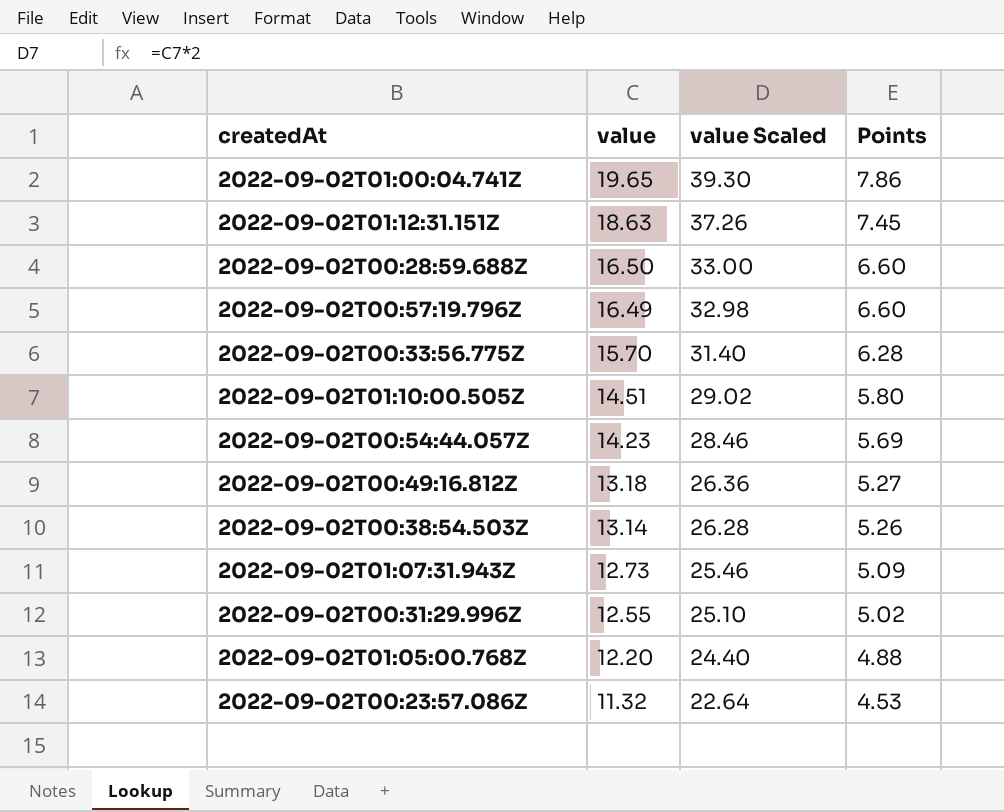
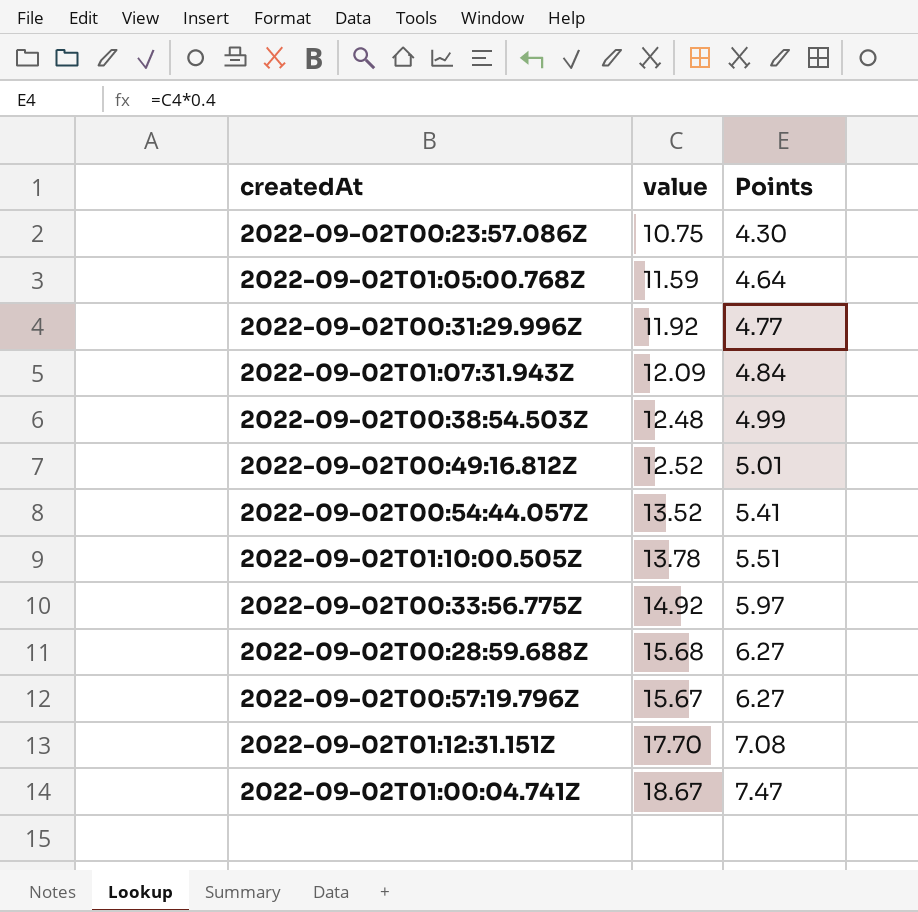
row order: value descending -> Points ascending
column value Scaled | formula: [value] * 2 -> none
2022-09-02T00:23:57.086Z | value: 11.32 -> 10.75
2022-09-02T00:23:57.086Z | Points: 4.53 -> 4.30
2022-09-02T01:05:00.768Z | value: 12.20 -> 11.59
2022-09-02T01:05:00.768Z | Points: 4.88 -> 4.64
2022-09-02T00:31:29.996Z | value: 12.55 -> 11.92
2022-09-02T00:31:29.996Z | Points: 5.02 -> 4.77
2022-09-02T01:07:31.943Z | value: 12.73 -> 12.09
2022-09-02T01:07:31.943Z | Points: 5.09 -> 4.84
2022-09-02T00:38:54.503Z | value: 13.14 -> 12.48
2022-09-02T00:38:54.503Z | Points: 5.26 -> 4.99
2022-09-02T00:49:16.812Z | value: 13.18 -> 12.52
2022-09-02T00:49:16.812Z | Points: 5.27 -> 5.01
2022-09-02T00:54:44.057Z | value: 14.23 -> 13.52
2022-09-02T00:54:44.057Z | Points: 5.69 -> 5.41
2022-09-02T01:10:00.505Z | value: 14.51 -> 13.78
2022-09-02T01:10:00.505Z | Points: 5.80 -> 5.51
2022-09-02T00:33:56.775Z | value: 15.70 -> 14.92
2022-09-02T00:33:56.775Z | Points: 6.28 -> 5.97
2022-09-02T00:28:59.688Z | value: 16.50 -> 15.68
2022-09-02T00:28:59.688Z | Points: 6.60 -> 6.27
2022-09-02T00:57:19.796Z | value: 16.49 -> 15.67
2022-09-02T00:57:19.796Z | Points: 6.60 -> 6.27
2022-09-02T01:12:31.151Z | value: 18.63 -> 17.70
2022-09-02T01:12:31.151Z | Points: 7.45 -> 7.08
2022-09-02T01:00:04.741Z | value: 19.65 -> 18.67
2022-09-02T01:00:04.741Z | Points: 7.86 -> 7.47

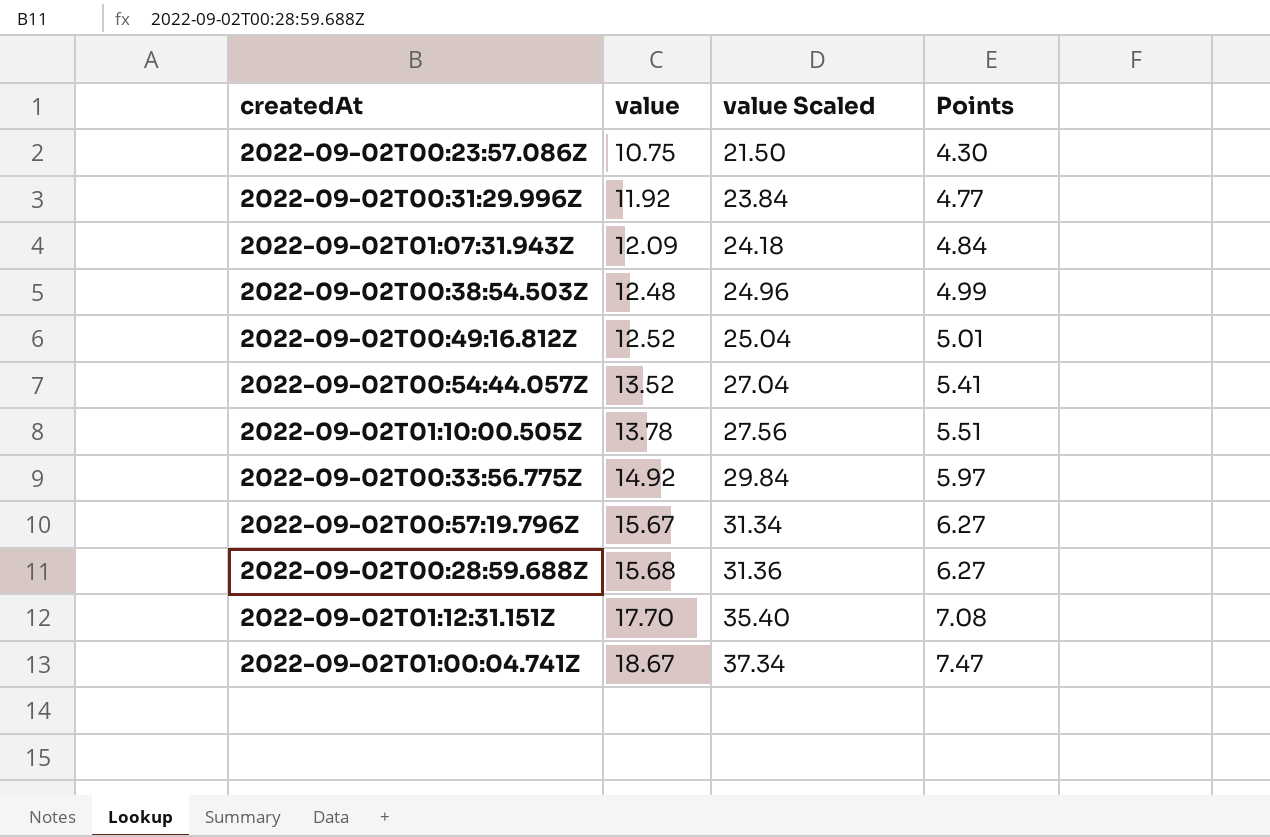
row order: Points ascending -> value ascending
column value Scaled | formula: none -> [value] * 2
row 2022-09-02T01:05:00.768Z: 11.59 | 4.64 -> none

